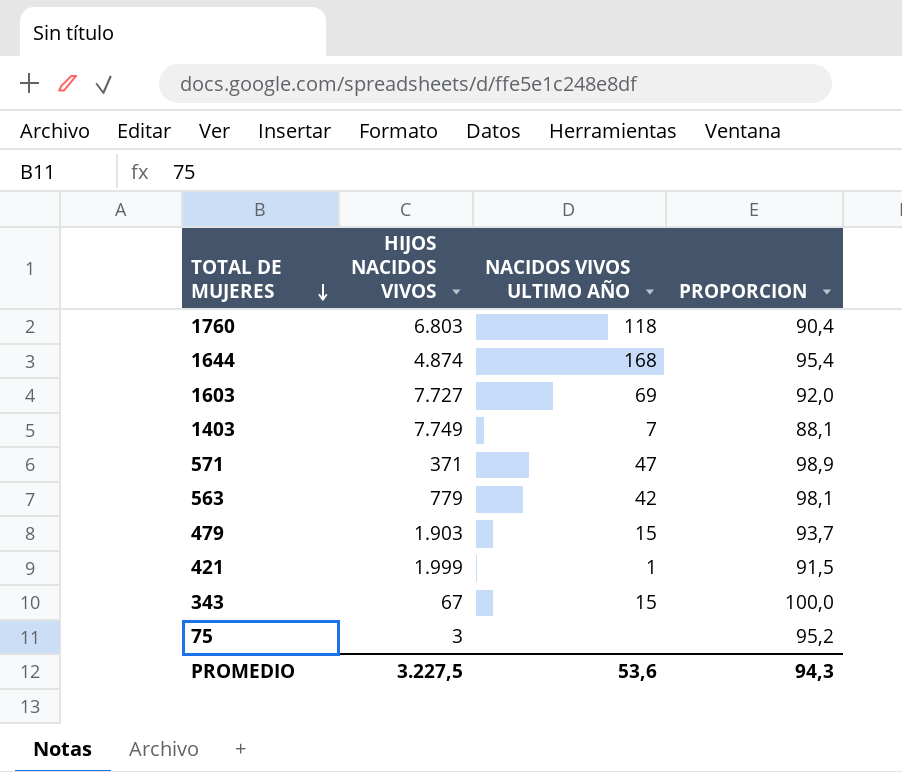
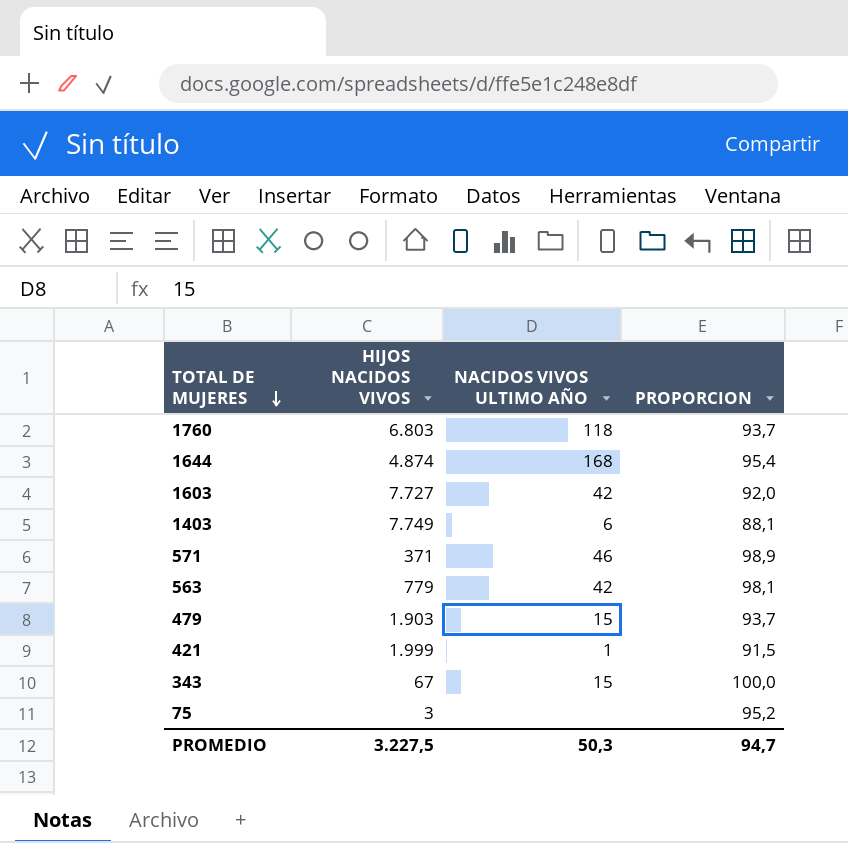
1760 | PROPORCION: 90,4 -> 93,7
1603 | NACIDOS VIVOS ULTIMO AÑO: 69 -> 42
1403 | NACIDOS VIVOS ULTIMO AÑO: 7 -> 6
571 | NACIDOS VIVOS ULTIMO AÑO: 47 -> 46
PROMEDIO | NACIDOS VIVOS ULTIMO AÑO: 53,6 -> 50,3
PROMEDIO | PROPORCION: 94,3 -> 94,7

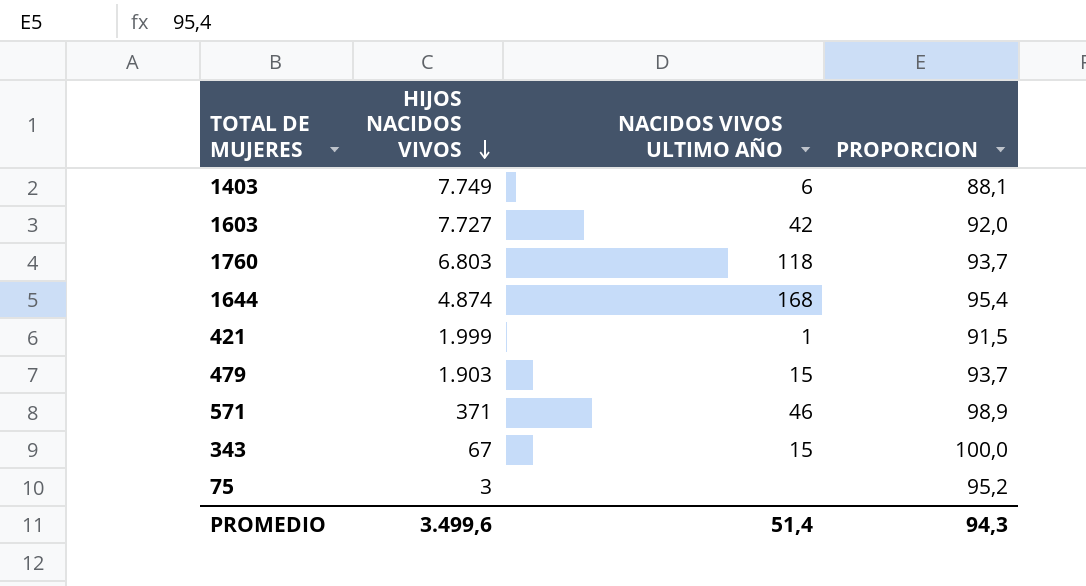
row order: TOTAL DE MUJERES descending -> HIJOS NACIDOS VIVOS descending
row 563: 779 | 42 | 98,1 -> none
PROMEDIO | HIJOS NACIDOS VIVOS: 3.227,5 -> 3.499,6
PROMEDIO | NACIDOS VIVOS ULTIMO AÑO: 50,3 -> 51,4
PROMEDIO | PROPORCION: 94,7 -> 94,3

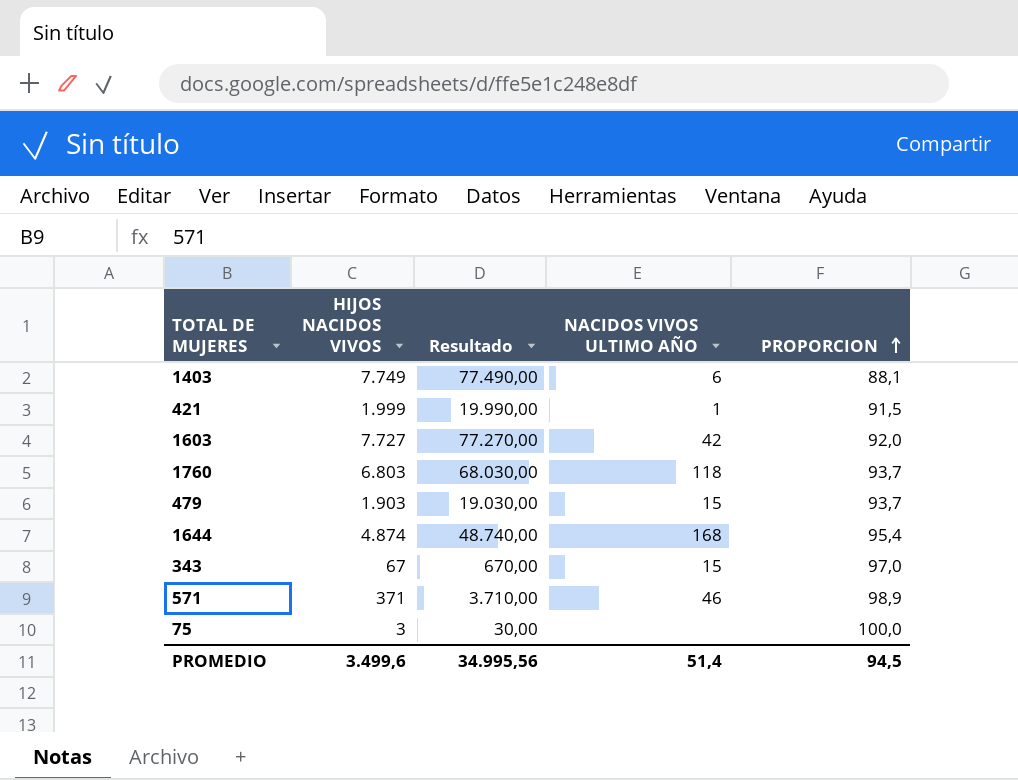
row order: HIJOS NACIDOS VIVOS descending -> PROPORCION ascending
column Resultado | formula: none -> [HIJOS NACIDOS VIVOS] * 10
343 | PROPORCION: 100,0 -> 97,0
75 | PROPORCION: 95,2 -> 100,0
PROMEDIO | PROPORCION: 94,3 -> 94,5

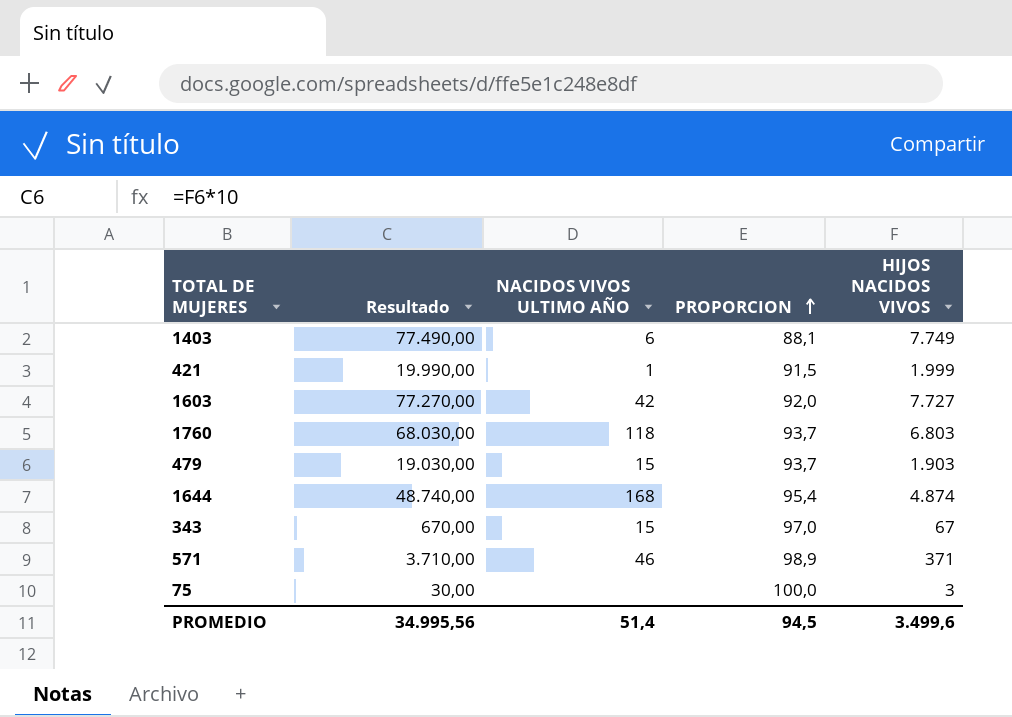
column HIJOS NACIDOS VIVOS | position: 2 -> 5

